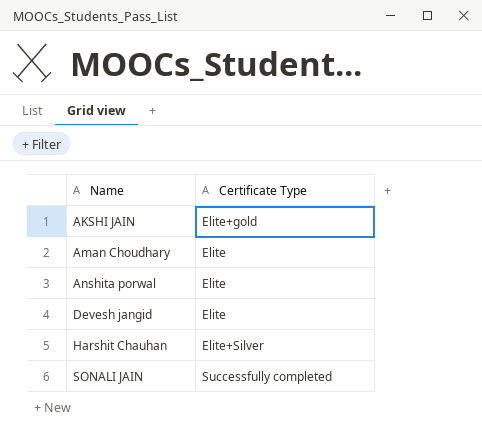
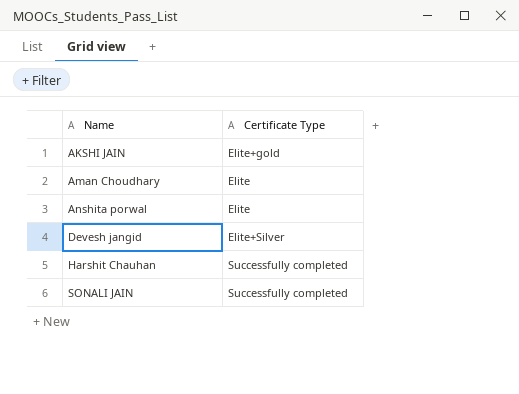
Devesh jangid | Certificate Type: Elite -> Elite+Silver
Harshit Chauhan | Certificate Type: Elite+Silver -> Successfully completed

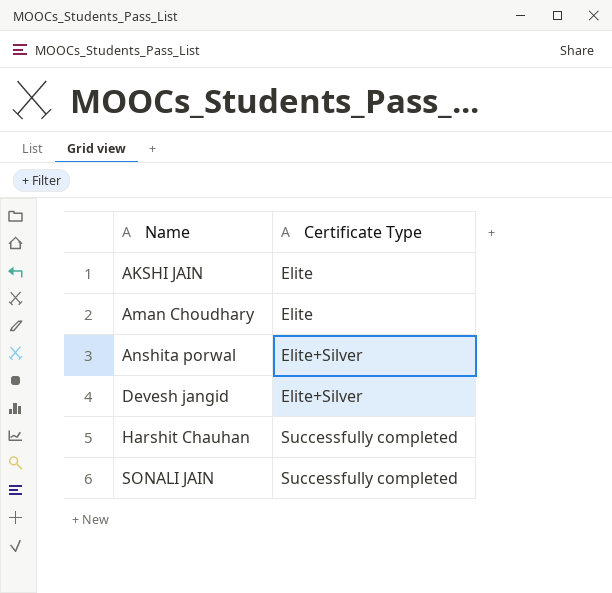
AKSHI JAIN | Certificate Type: Elite+gold -> Elite
Anshita porwal | Certificate Type: Elite -> Elite+Silver

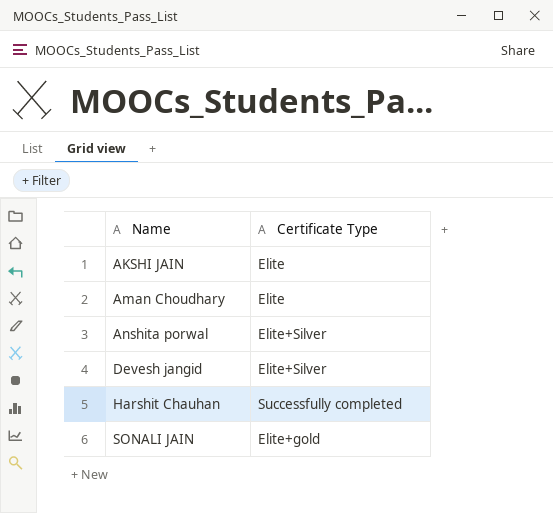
SONALI JAIN | Certificate Type: Successfully completed -> Elite+gold

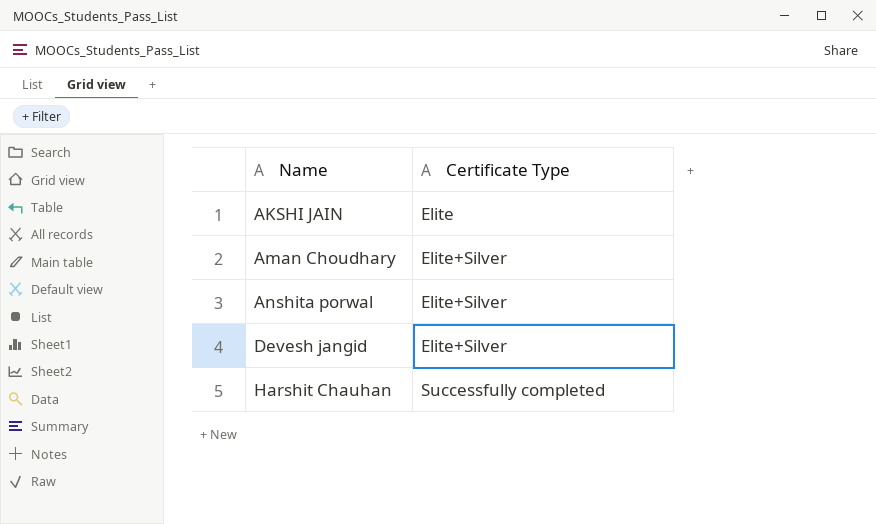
row SONALI JAIN: Elite+gold -> none
Aman Choudhary | Certificate Type: Elite -> Elite+Silver

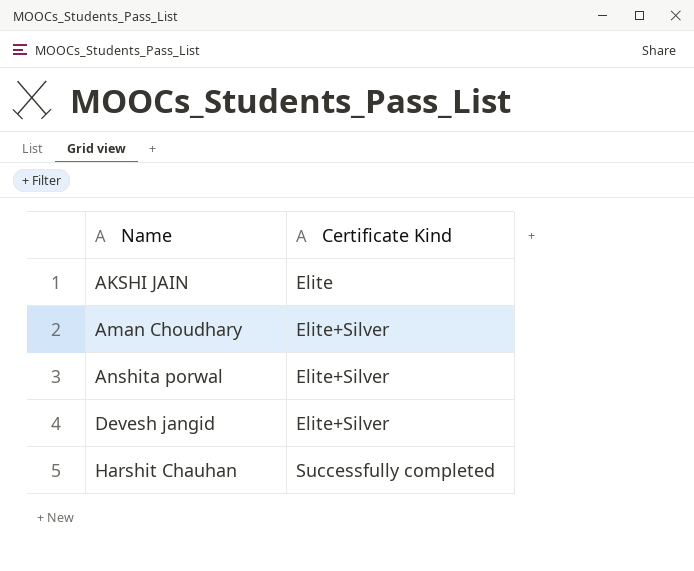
column name: Certificate Type -> Certificate Kind

